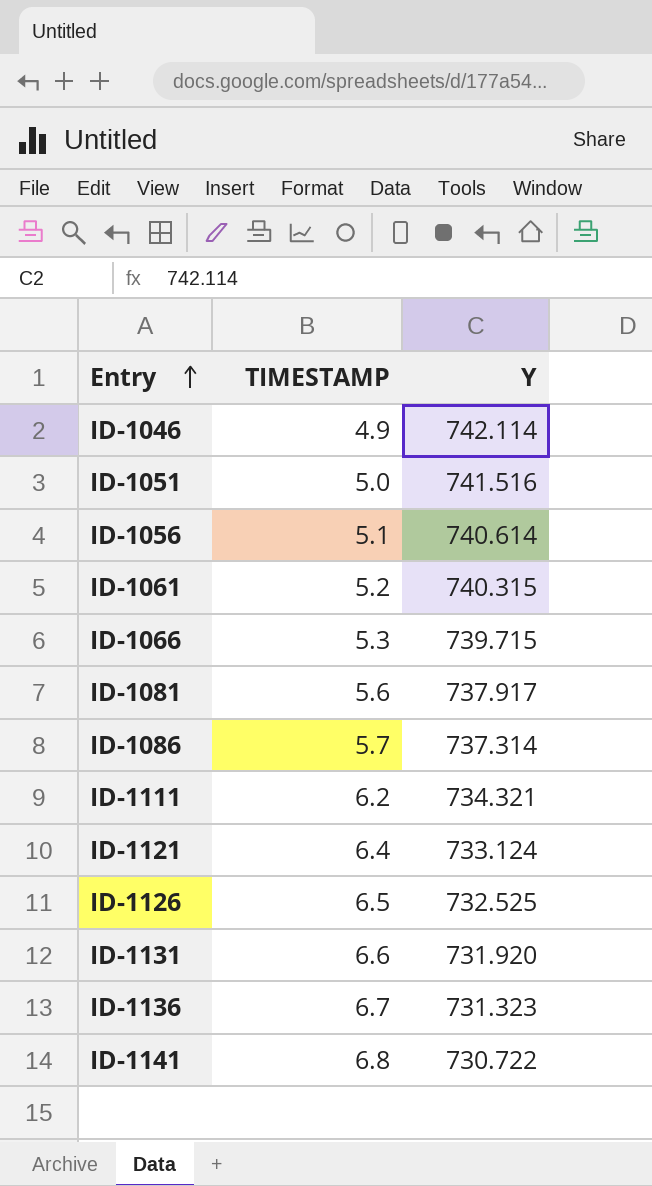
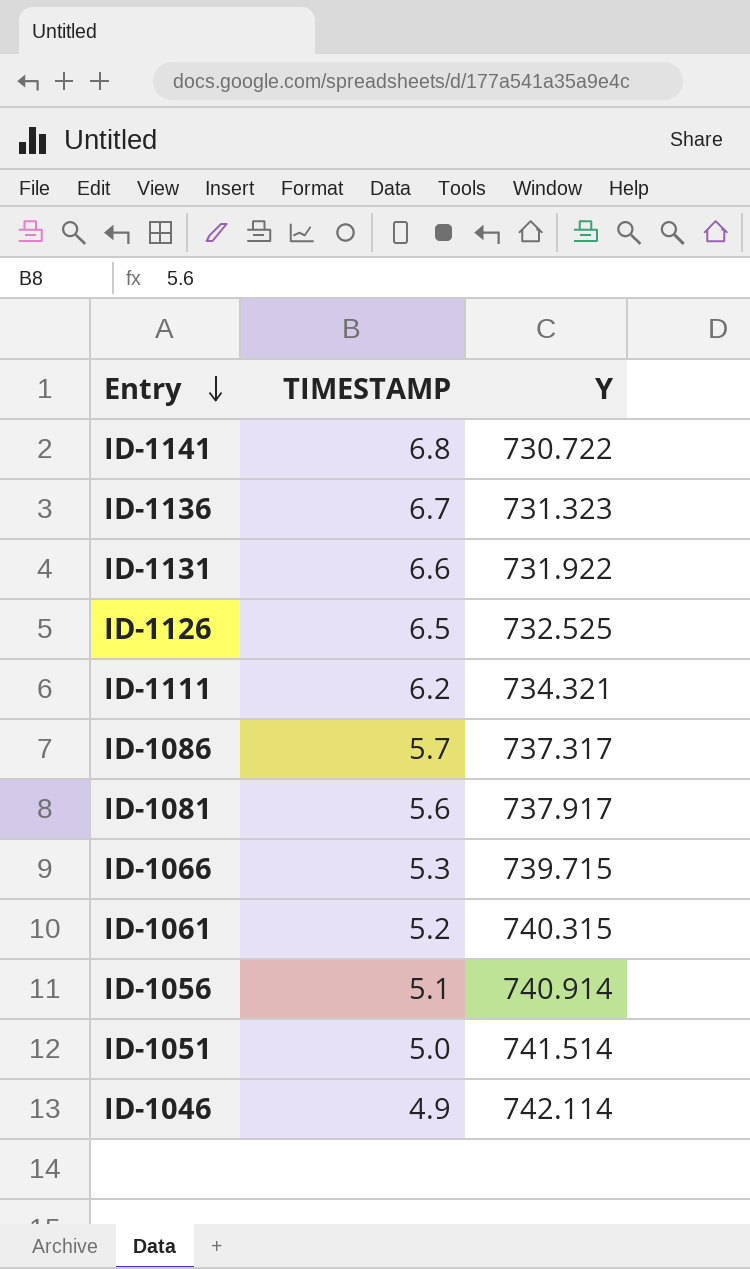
row order: Entry ascending -> Entry descending
row ID-1121: 6.4 | 733.124 -> none
ID-1131 | Y: 731.920 -> 731.922
ID-1086 | Y: 737.314 -> 737.317
ID-1056 | Y: 740.614 -> 740.914
ID-1051 | Y: 741.516 -> 741.514

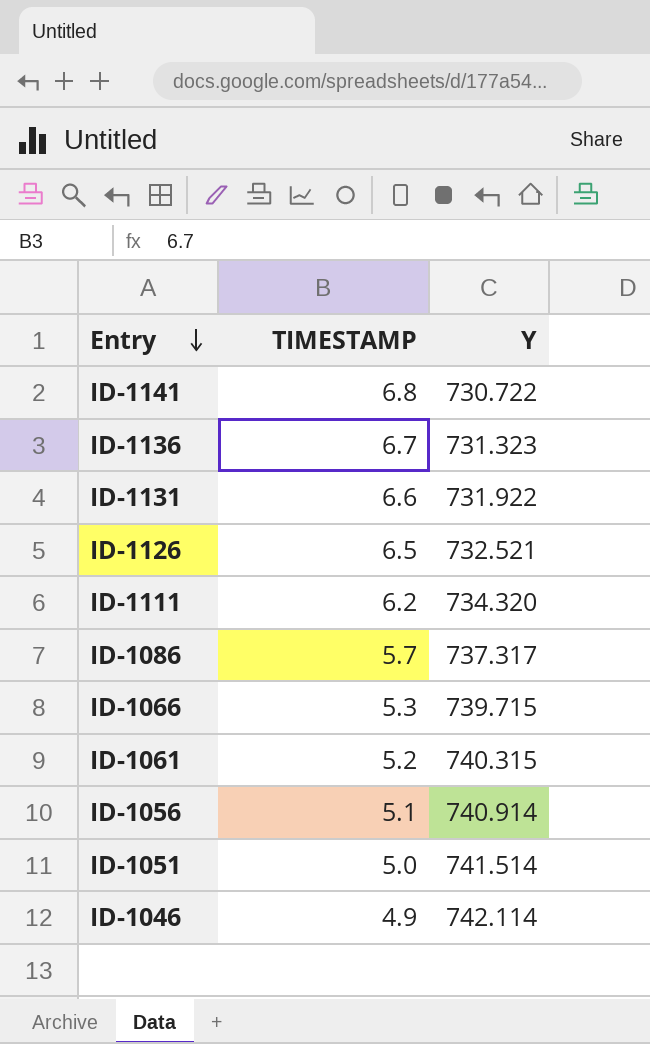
row ID-1081: 5.6 | 737.917 -> none
ID-1126 | Y: 732.525 -> 732.521
ID-1111 | Y: 734.321 -> 734.320

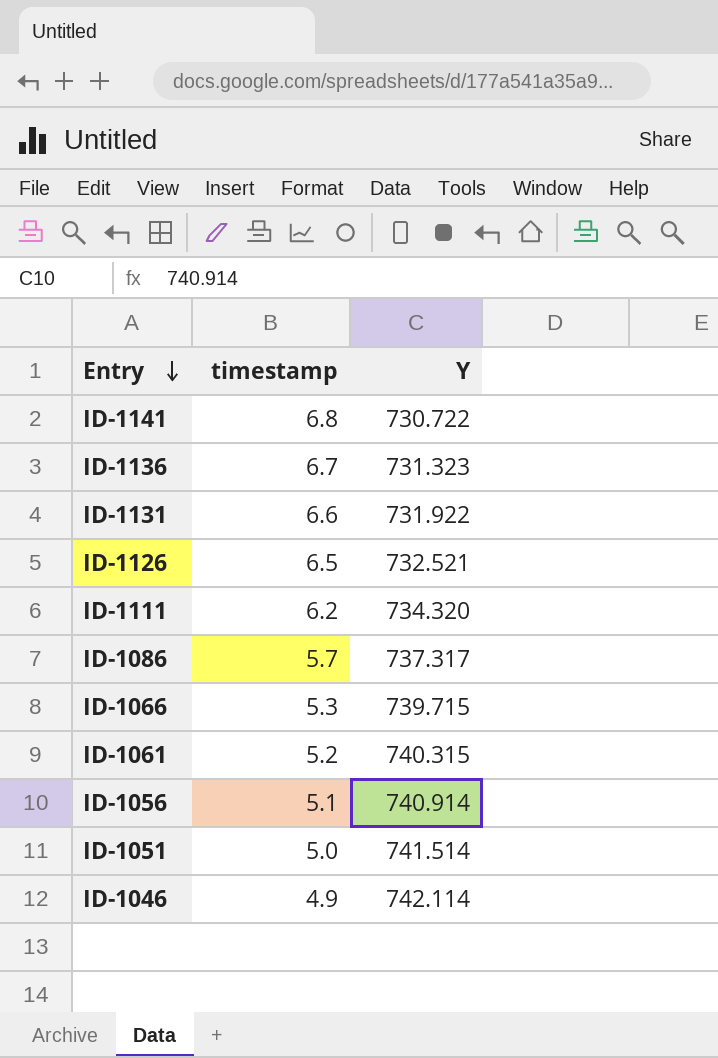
column name: TIMESTAMP -> timestamp

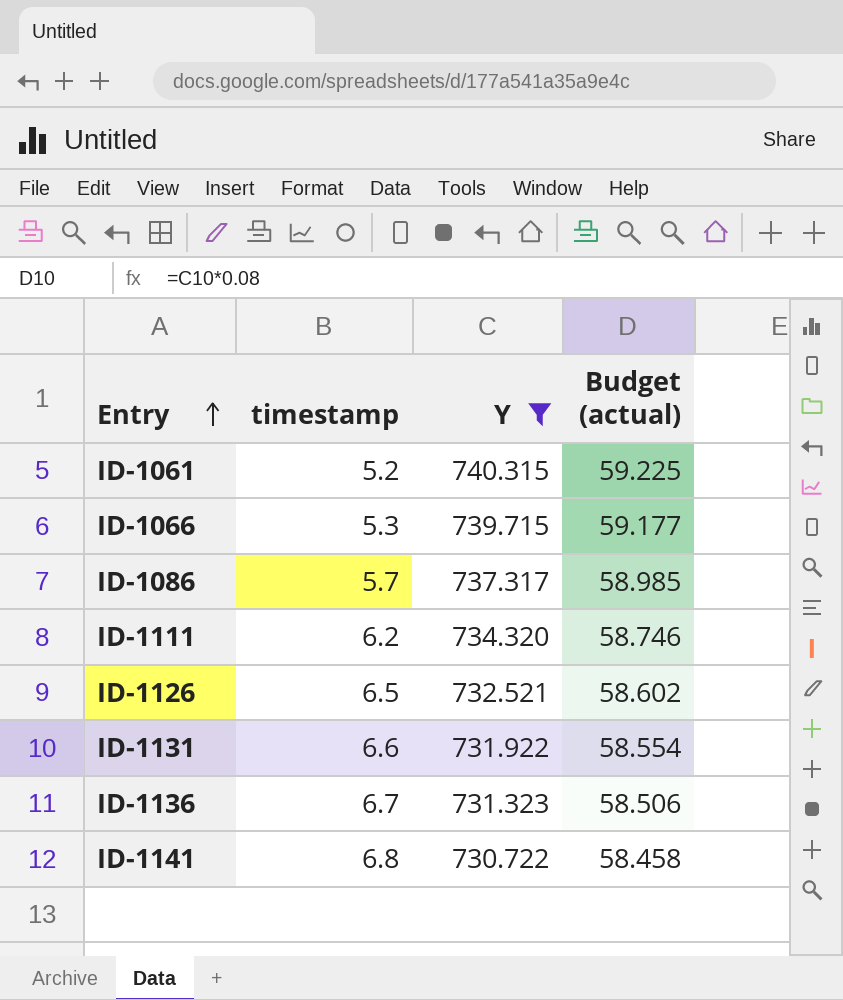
filter: none -> Y <= 740.315
row order: Entry descending -> Entry ascending
column Budget (actual) | formula: none -> [Y] * 0.08

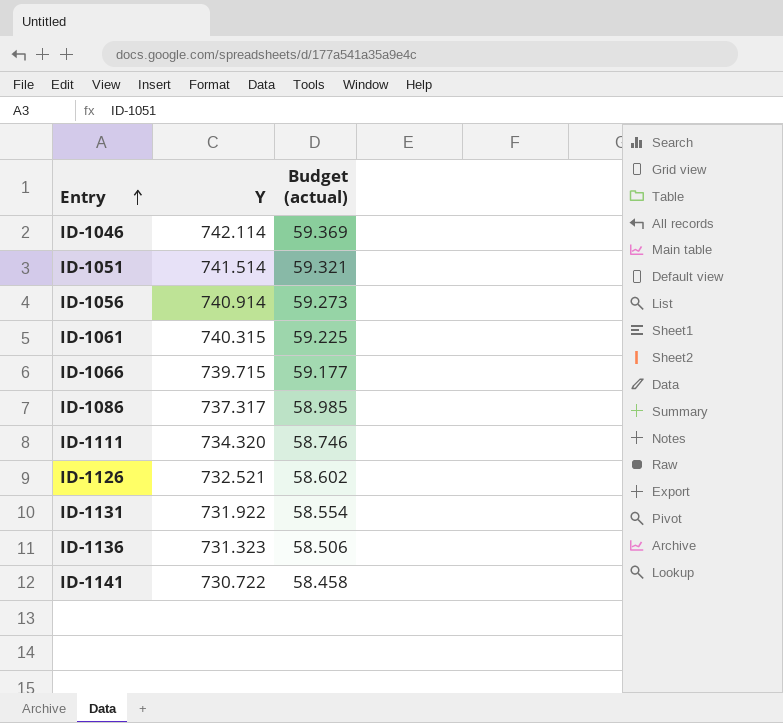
filter: Y <= 740.315 -> none
column timestamp | position: 2 -> none

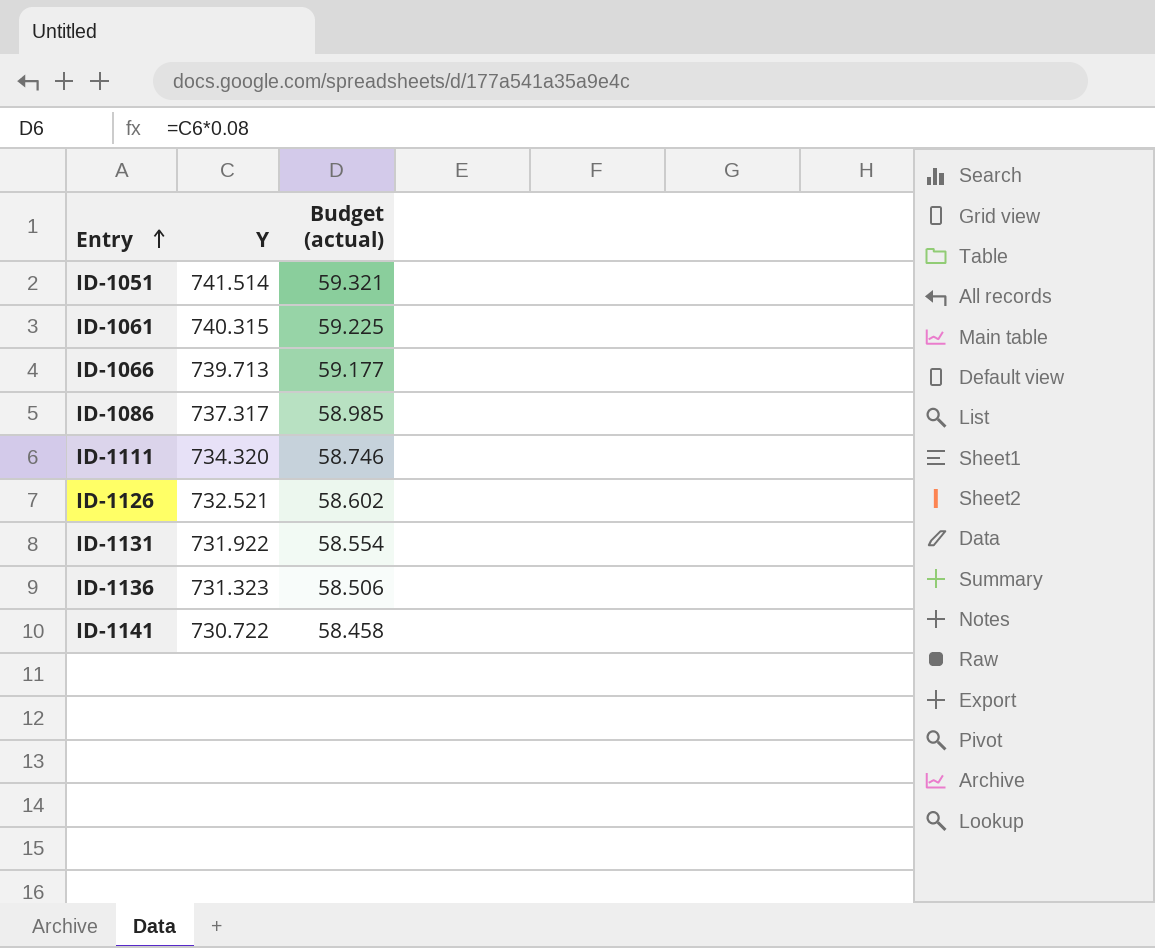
row ID-1046: 742.114 | 59.369 -> none
row ID-1056: 740.914 | 59.273 -> none
ID-1066 | Y: 739.715 -> 739.713

